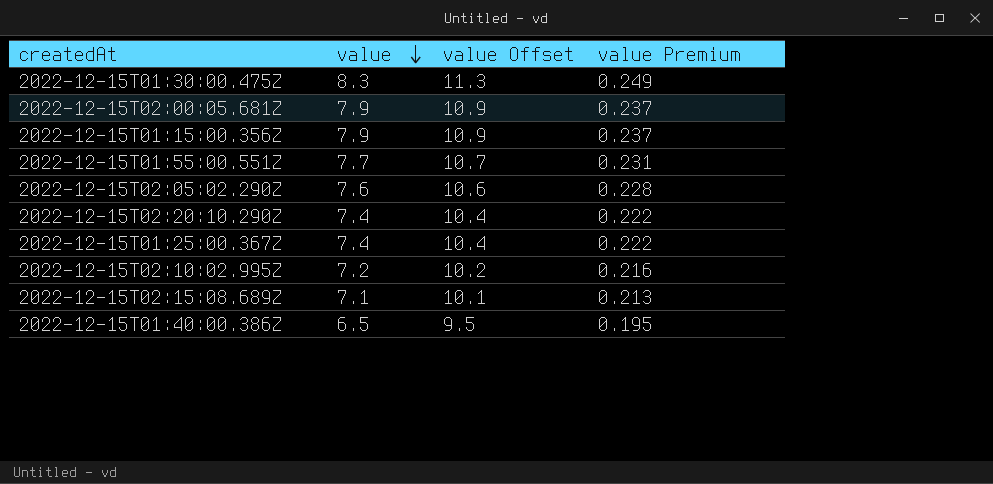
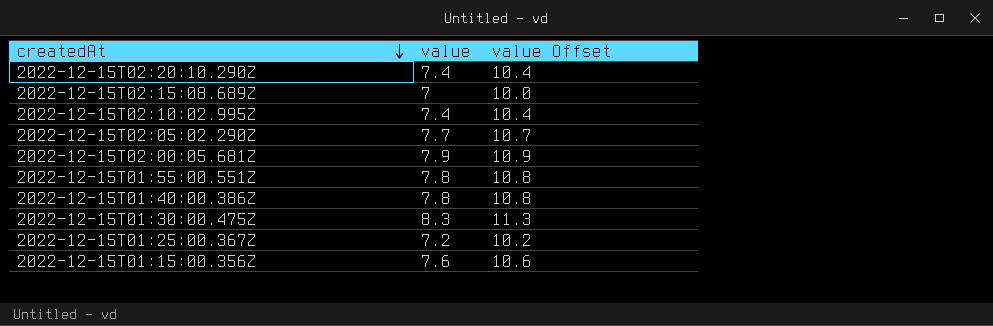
row order: value descending -> createdAt descending
column value Premium | formula: [value] * 0.03 -> none
2022-12-15T02:15:08.689Z | value: 7.1 -> 7
2022-12-15T02:15:08.689Z | value Offset: 10.1 -> 10.0
2022-12-15T02:10:02.995Z | value: 7.2 -> 7.4
2022-12-15T02:10:02.995Z | value Offset: 10.2 -> 10.4
2022-12-15T02:05:02.290Z | value: 7.6 -> 7.7
2022-12-15T02:05:02.290Z | value Offset: 10.6 -> 10.7
2022-12-15T01:55:00.551Z | value: 7.7 -> 7.8
2022-12-15T01:55:00.551Z | value Offset: 10.7 -> 10.8
2022-12-15T01:40:00.386Z | value: 6.5 -> 7.8
2022-12-15T01:40:00.386Z | value Offset: 9.5 -> 10.8
2022-12-15T01:25:00.367Z | value: 7.4 -> 7.2
2022-12-15T01:25:00.367Z | value Offset: 10.4 -> 10.2
2022-12-15T01:15:00.356Z | value: 7.9 -> 7.6
2022-12-15T01:15:00.356Z | value Offset: 10.9 -> 10.6

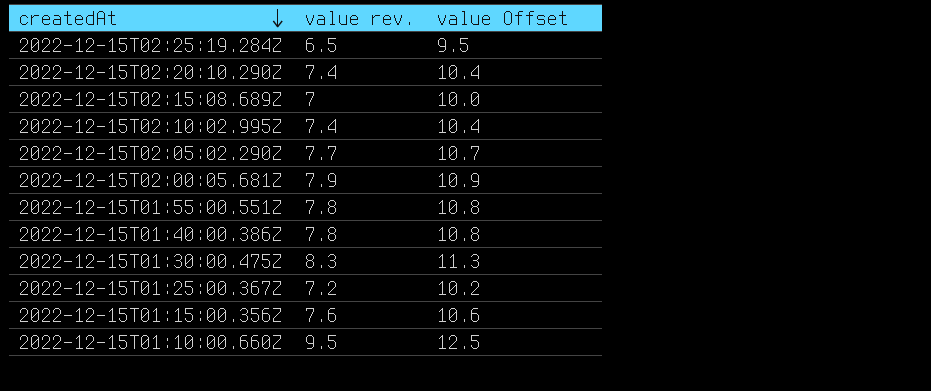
column name: value -> value rev.
row 2022-12-15T02:25:19.284Z: none -> 6.5 | 9.5
row 2022-12-15T01:10:00.660Z: none -> 9.5 | 12.5

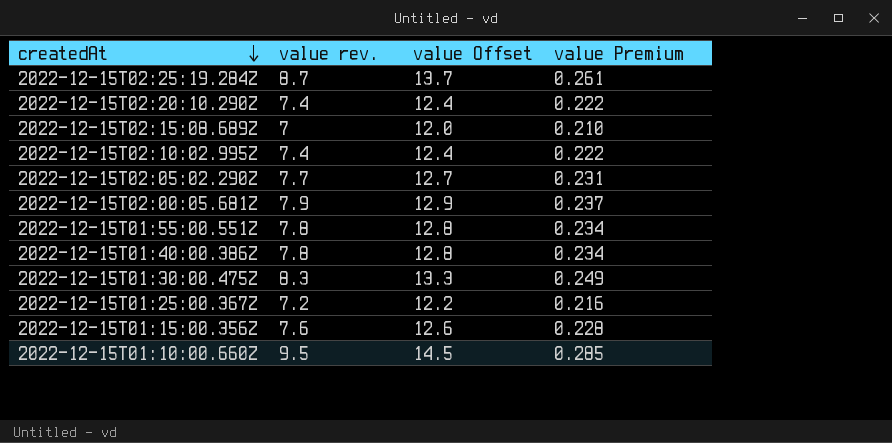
column value Offset | formula: [value rev.] + 3 -> [value rev.] + 5
column value Premium | formula: none -> [value rev.] * 0.03
2022-12-15T02:25:19.284Z | value rev.: 6.5 -> 8.7

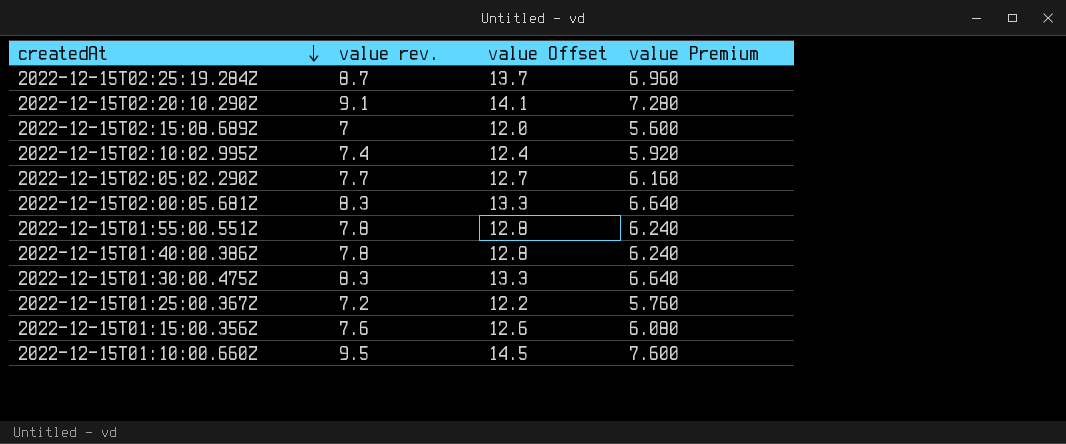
column value Premium | formula: [value rev.] * 0.03 -> [value rev.] * 0.8
2022-12-15T02:20:10.290Z | value rev.: 7.4 -> 9.1
2022-12-15T02:20:10.290Z | value Offset: 12.4 -> 14.1
2022-12-15T02:00:05.681Z | value rev.: 7.9 -> 8.3
2022-12-15T02:00:05.681Z | value Offset: 12.9 -> 13.3

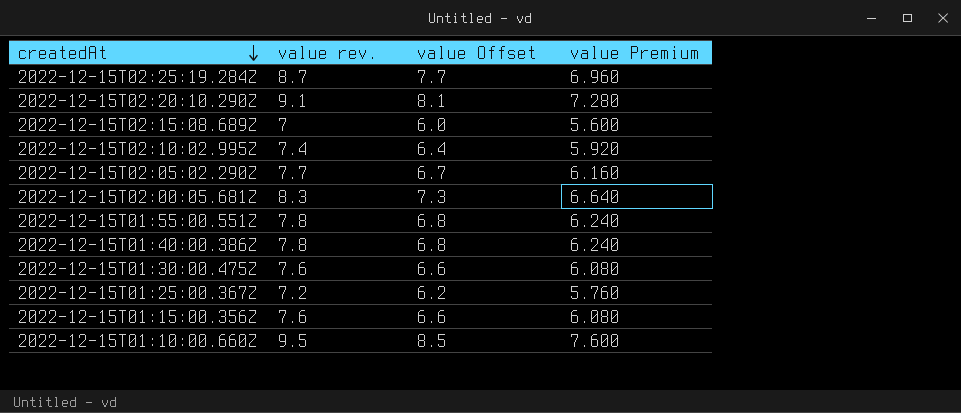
column value Offset | formula: [value rev.] + 5 -> [value rev.] - 1
2022-12-15T01:30:00.475Z | value rev.: 8.3 -> 7.6
2022-12-15T01:30:00.475Z | value Premium: 6.640 -> 6.080

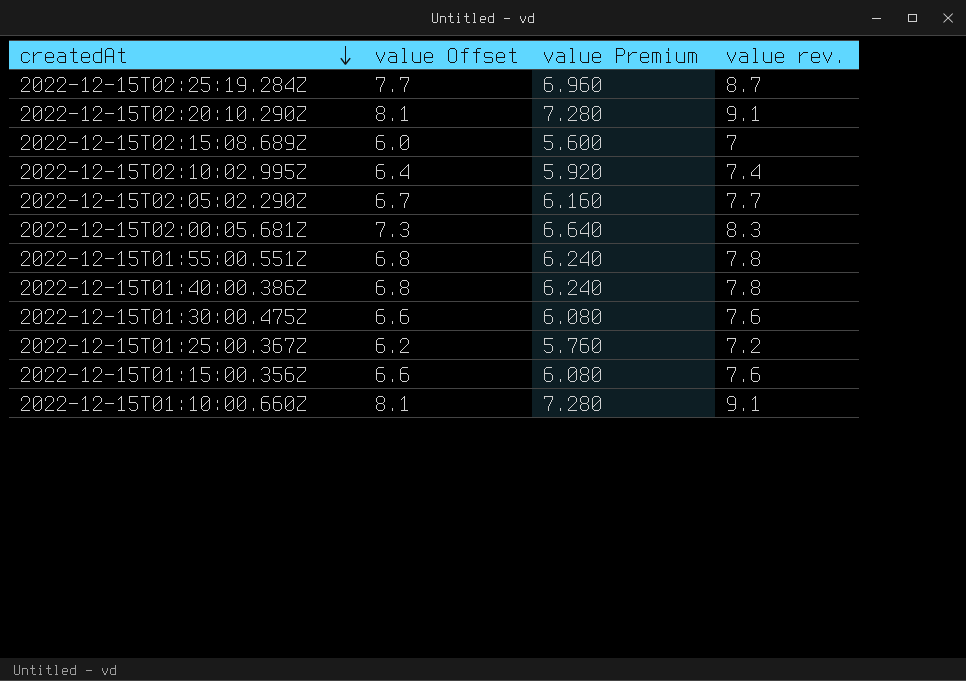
column value rev. | position: 2 -> 4
2022-12-15T01:10:00.660Z | value Offset: 8.5 -> 8.1
2022-12-15T01:10:00.660Z | value Premium: 7.600 -> 7.280
2022-12-15T01:10:00.660Z | value rev.: 9.5 -> 9.1

